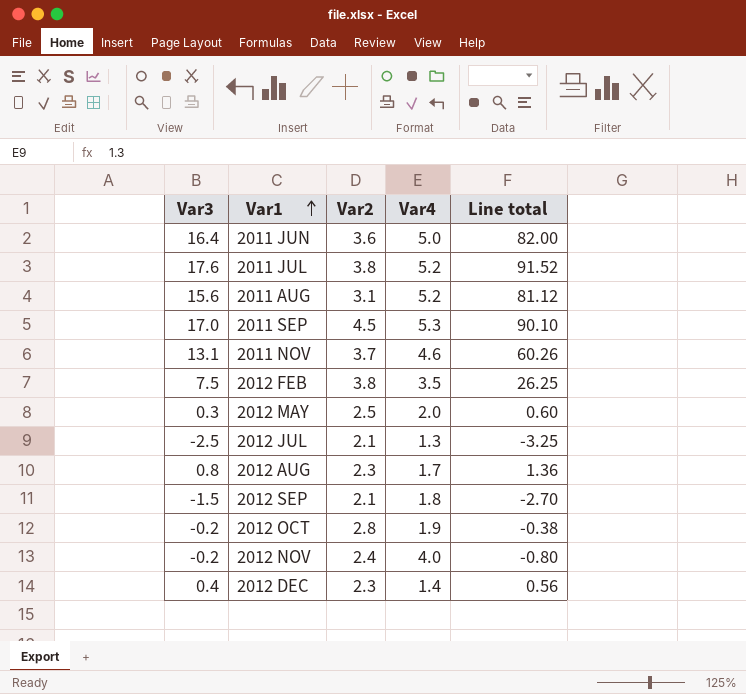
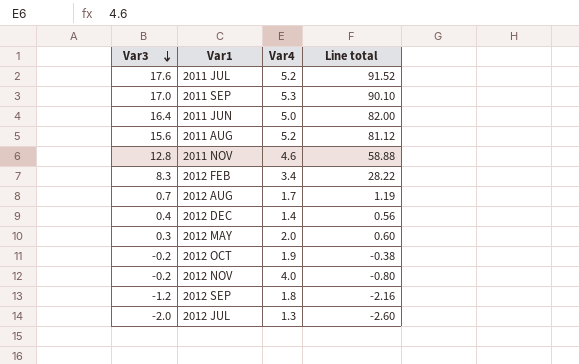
row order: Var1 ascending -> Var3 descending
column Var2 | position: 3 -> none
2011 NOV | Var3: 13.1 -> 12.8
2011 NOV | Line total: 60.26 -> 58.88
2012 FEB | Var3: 7.5 -> 8.3
2012 FEB | Var4: 3.5 -> 3.4
2012 FEB | Line total: 26.25 -> 28.22
2012 AUG | Var3: 0.8 -> 0.7
2012 AUG | Line total: 1.36 -> 1.19
2012 SEP | Var3: -1.5 -> -1.2
2012 SEP | Line total: -2.70 -> -2.16
2012 JUL | Var3: -2.5 -> -2.0
2012 JUL | Line total: -3.25 -> -2.60

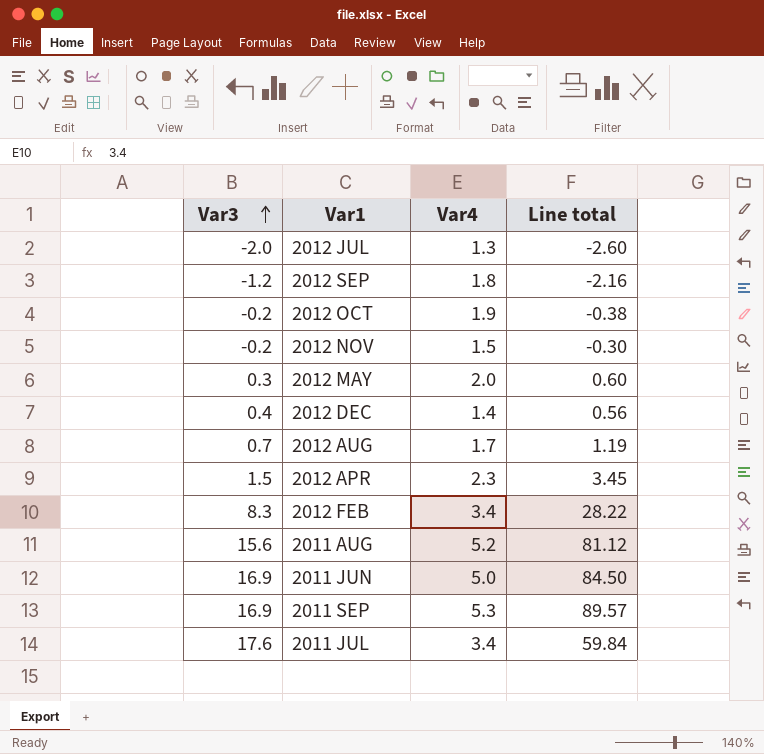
row order: Var3 descending -> Var3 ascending
row 2011 NOV: 12.8 | 4.6 | 58.88 -> none
2012 NOV | Var4: 4.0 -> 1.5
2012 NOV | Line total: -0.80 -> -0.30
row 2012 APR: none -> 1.5 | 2.3 | 3.45
2011 JUN | Var3: 16.4 -> 16.9
2011 JUN | Line total: 82.00 -> 84.50
2011 SEP | Var3: 17.0 -> 16.9
2011 SEP | Line total: 90.10 -> 89.57
2011 JUL | Var4: 5.2 -> 3.4
2011 JUL | Line total: 91.52 -> 59.84

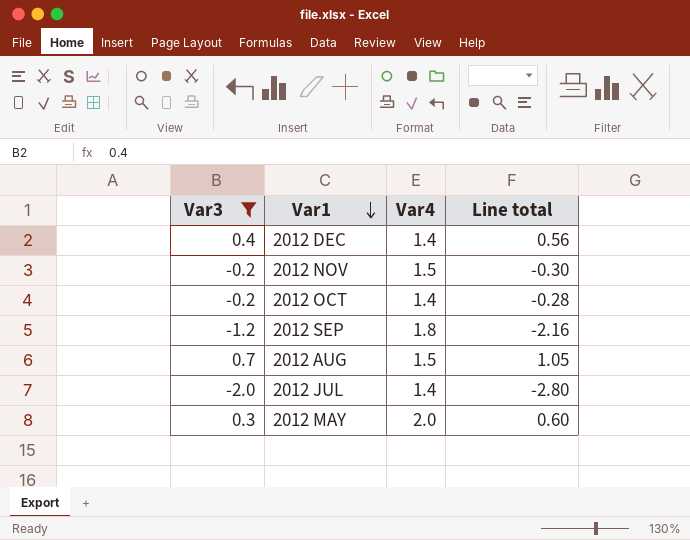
filter: none -> Var3 <= 0.7
row order: Var3 ascending -> Var1 descending
2012 OCT | Var4: 1.9 -> 1.4
2012 OCT | Line total: -0.38 -> -0.28
2012 AUG | Var4: 1.7 -> 1.5
2012 AUG | Line total: 1.19 -> 1.05
2012 JUL | Var4: 1.3 -> 1.4
2012 JUL | Line total: -2.60 -> -2.80

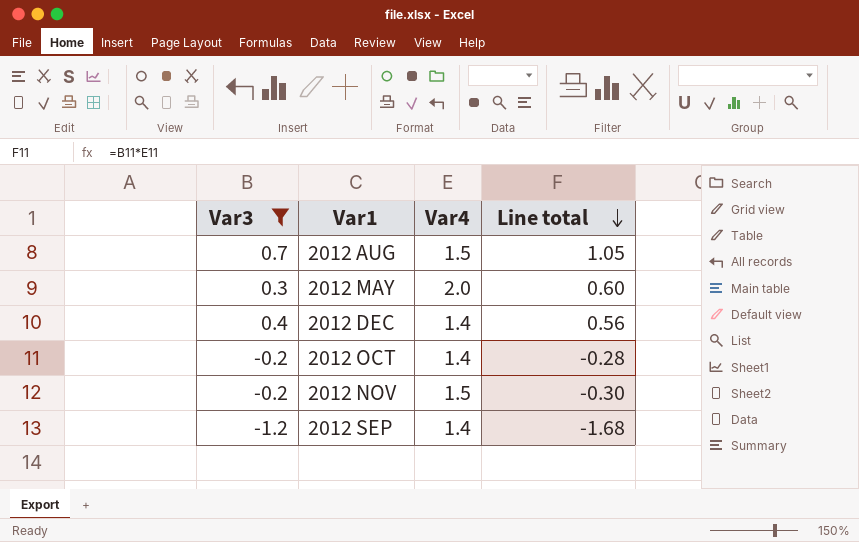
row order: Var1 descending -> Line total descending
row 2012 JUL: -2.0 | 1.4 | -2.80 -> none
2012 SEP | Var4: 1.8 -> 1.4
2012 SEP | Line total: -2.16 -> -1.68

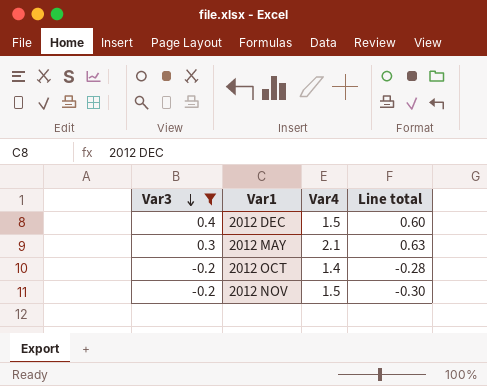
row order: Line total descending -> Var3 descending
row 2012 AUG: 0.7 | 1.5 | 1.05 -> none
row 2012 SEP: -1.2 | 1.4 | -1.68 -> none
2012 DEC | Var4: 1.4 -> 1.5
2012 DEC | Line total: 0.56 -> 0.60
2012 MAY | Var4: 2.0 -> 2.1
2012 MAY | Line total: 0.60 -> 0.63

